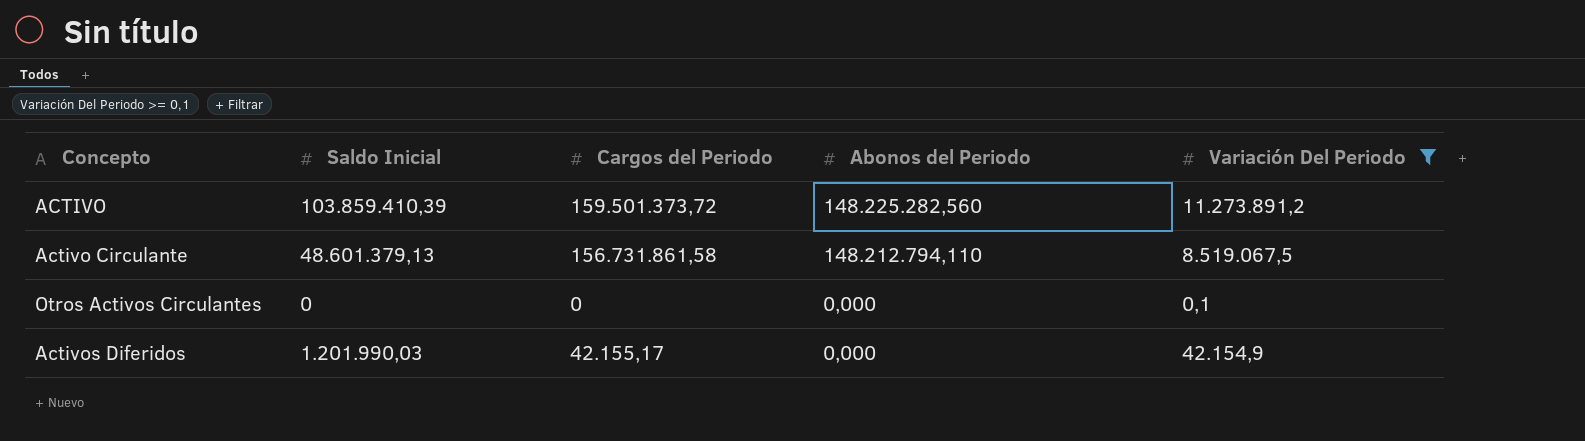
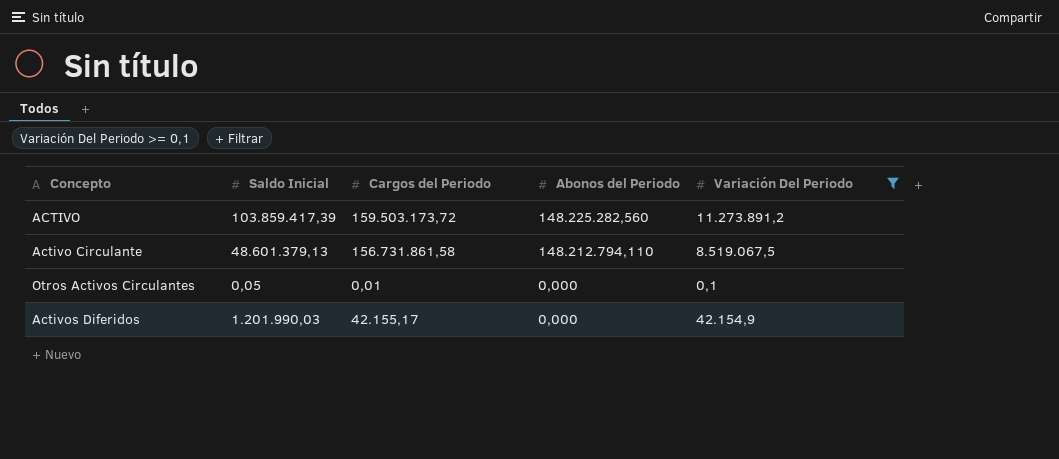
ACTIVO | Saldo Inicial: 103.859.410,39 -> 103.859.417,39
ACTIVO | Cargos del Periodo: 159.501.373,72 -> 159.503.173,72
Otros Activos Circulantes | Saldo Inicial: 0 -> 0,05
Otros Activos Circulantes | Cargos del Periodo: 0 -> 0,01

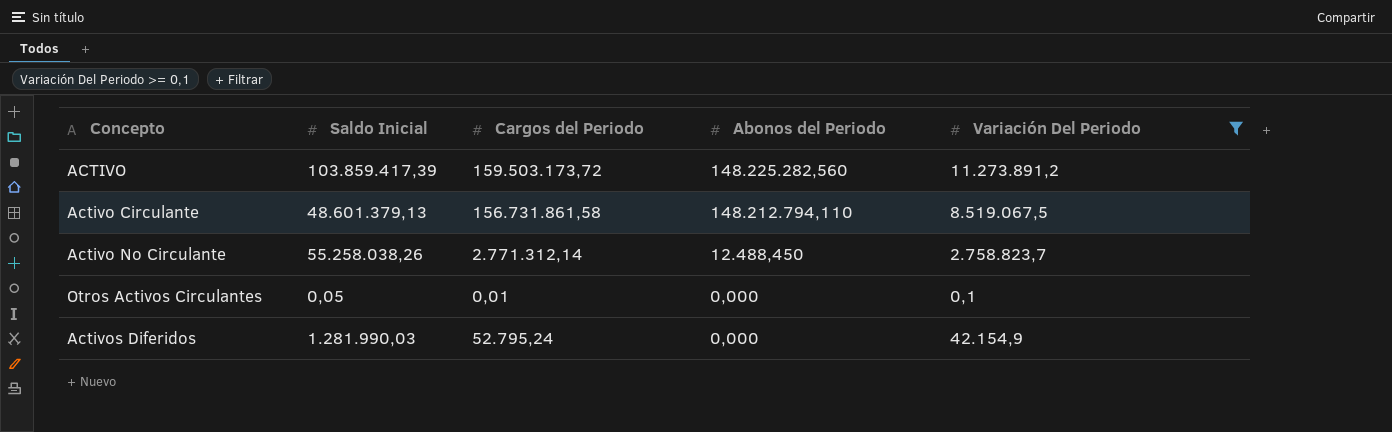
row Activo No Circulante: none -> 55.258.038,26 | 2.771.312,14 | 12.488,450 | 2.758.823,7
Activos Diferidos | Saldo Inicial: 1.201.990,03 -> 1.281.990,03
Activos Diferidos | Cargos del Periodo: 42.155,17 -> 52.795,24

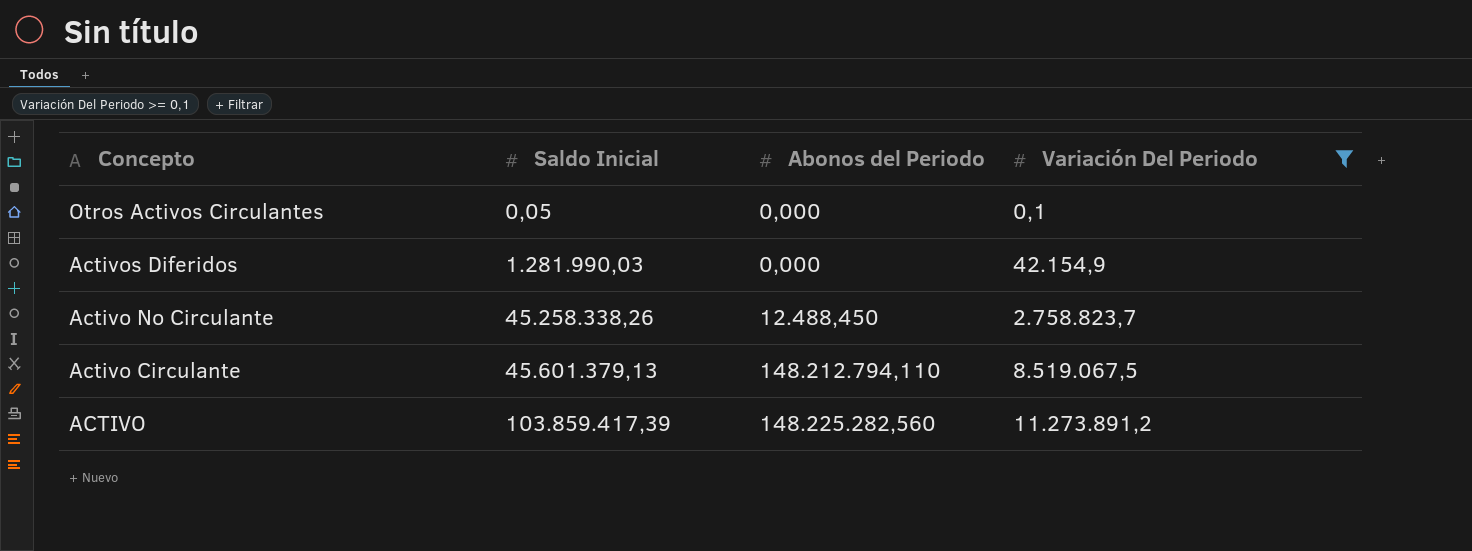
row order: Abonos del Periodo descending -> Concepto descending
column Cargos del Periodo | position: 3 -> none
Activo No Circulante | Saldo Inicial: 55.258.038,26 -> 45.258.338,26
Activo Circulante | Saldo Inicial: 48.601.379,13 -> 45.601.379,13

